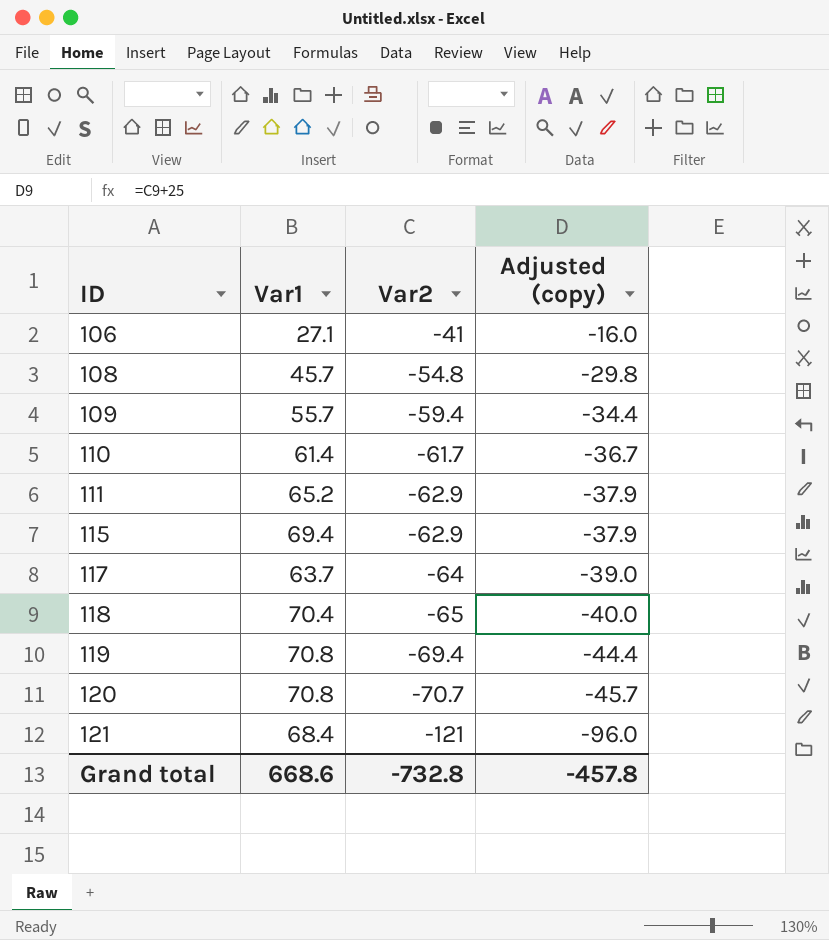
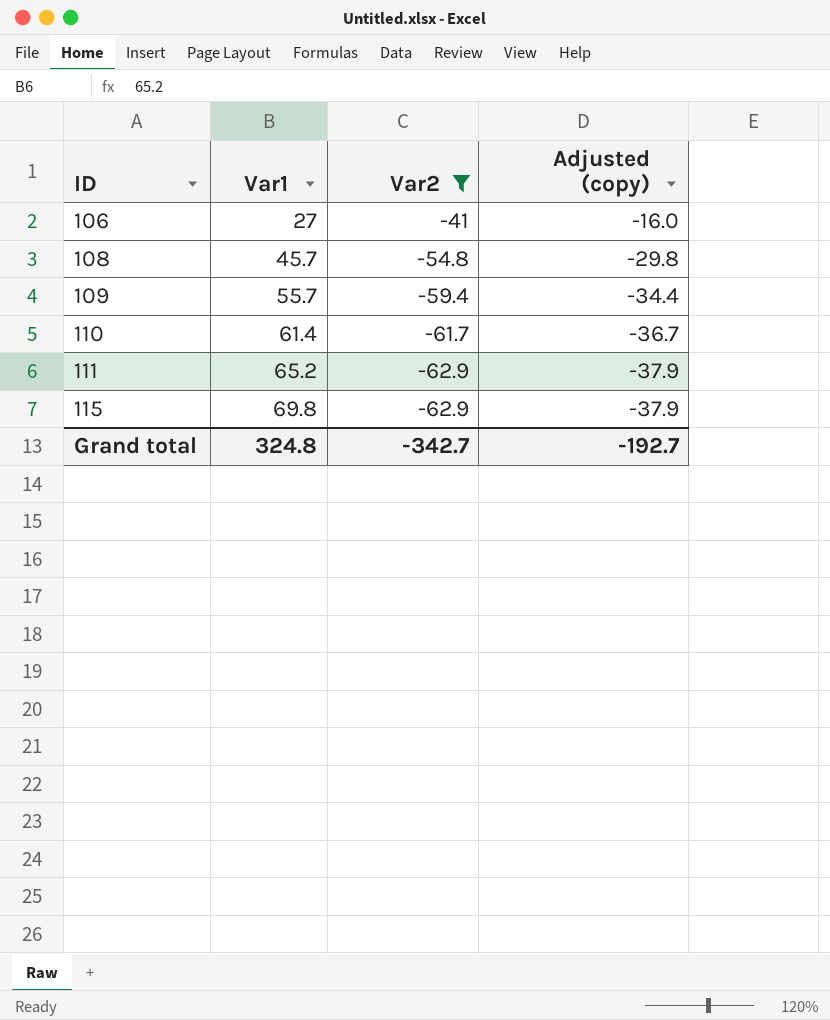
filter: none -> Var2 >= -62.9
106 | Var1: 27.1 -> 27
115 | Var1: 69.4 -> 69.8
Grand total | Var1: 668.6 -> 324.8
Grand total | Var2: -732.8 -> -342.7
Grand total | Adjusted (copy): -457.8 -> -192.7

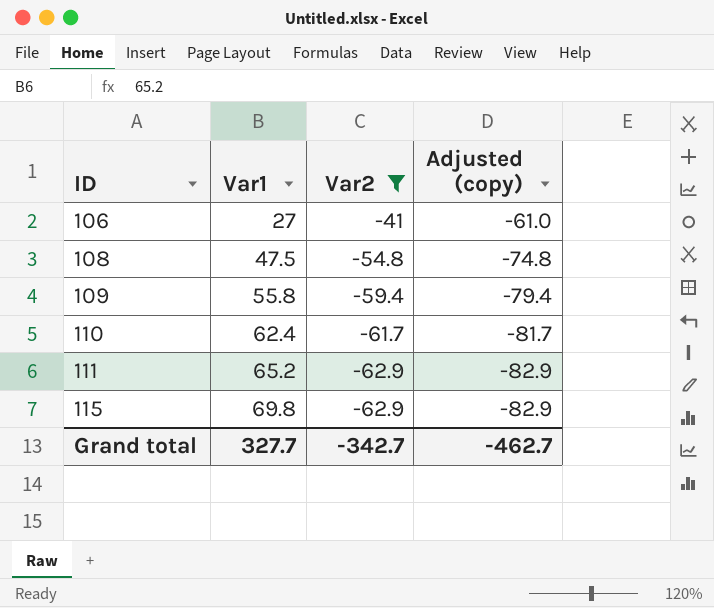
column Adjusted (copy) | formula: [Var2] + 25 -> [Var2] - 20
108 | Var1: 45.7 -> 47.5
109 | Var1: 55.7 -> 55.8
110 | Var1: 61.4 -> 62.4
Grand total | Var1: 324.8 -> 327.7
Grand total | Adjusted (copy): -192.7 -> -462.7

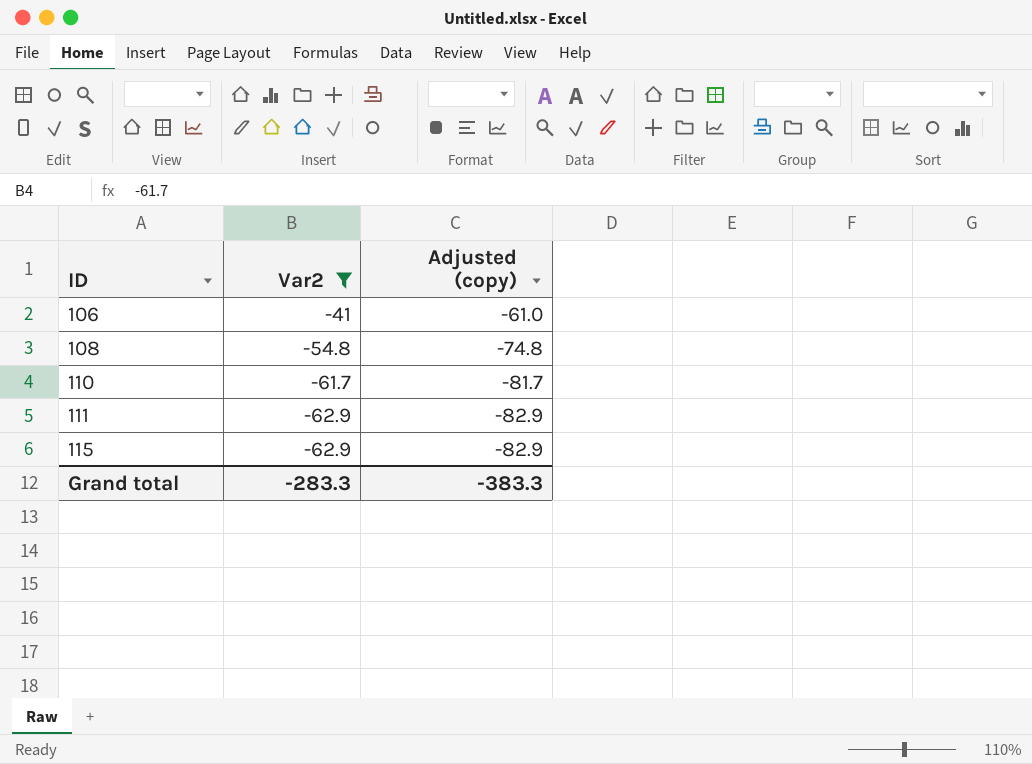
column Var1 | position: 2 -> none
row 109: 55.8 | -59.4 | -79.4 -> none
Grand total | Var2: -342.7 -> -283.3
Grand total | Adjusted (copy): -462.7 -> -383.3

